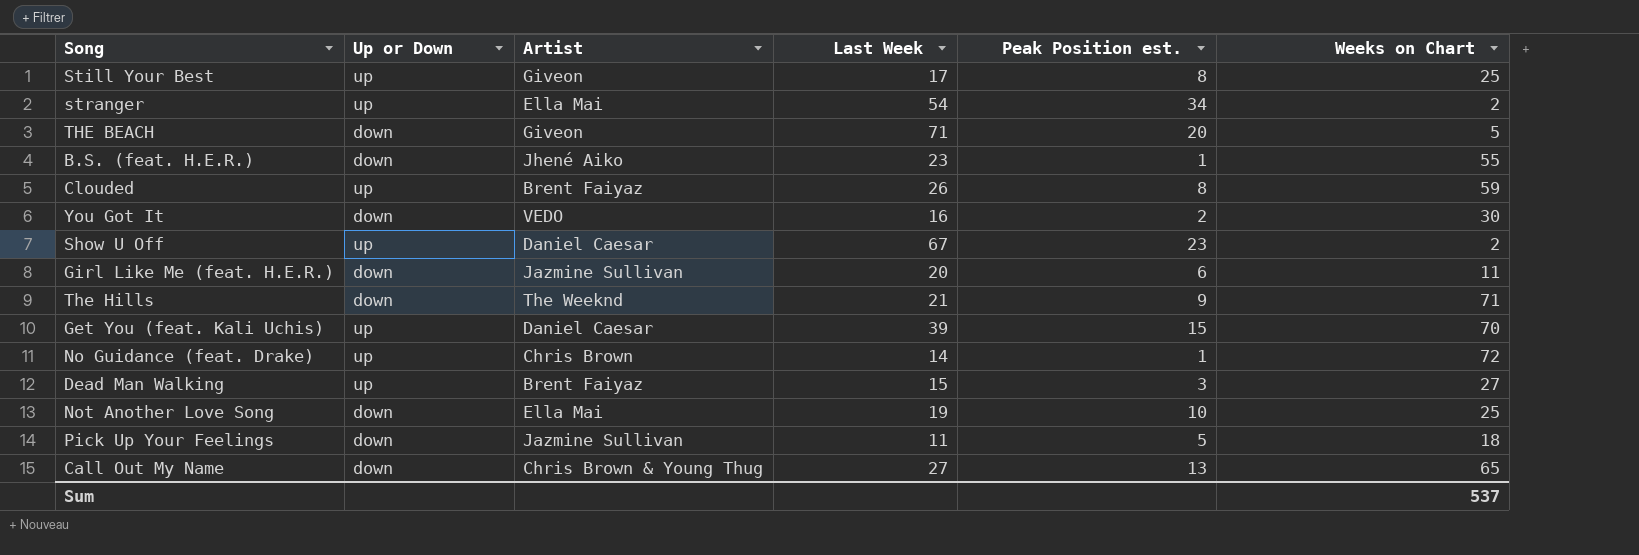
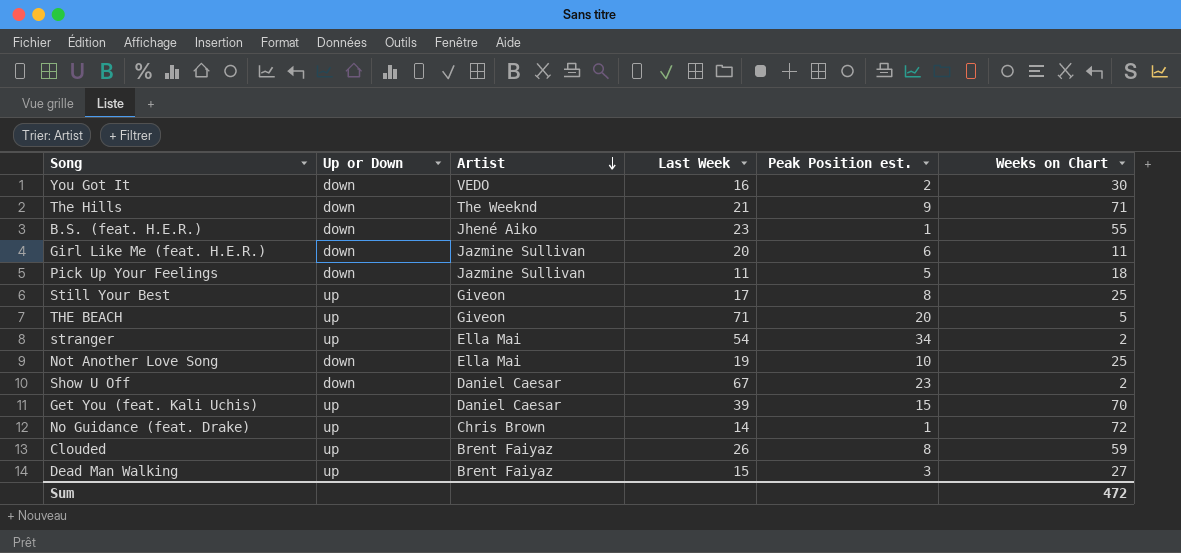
row order: none -> Artist descending
row Call Out My Name: down | Chris Brown & Young Thug | 27 | 13 | 65 -> none
THE BEACH | Up or Down: down -> up
Show U Off | Up or Down: up -> down
Sum | Weeks on Chart: 537 -> 472

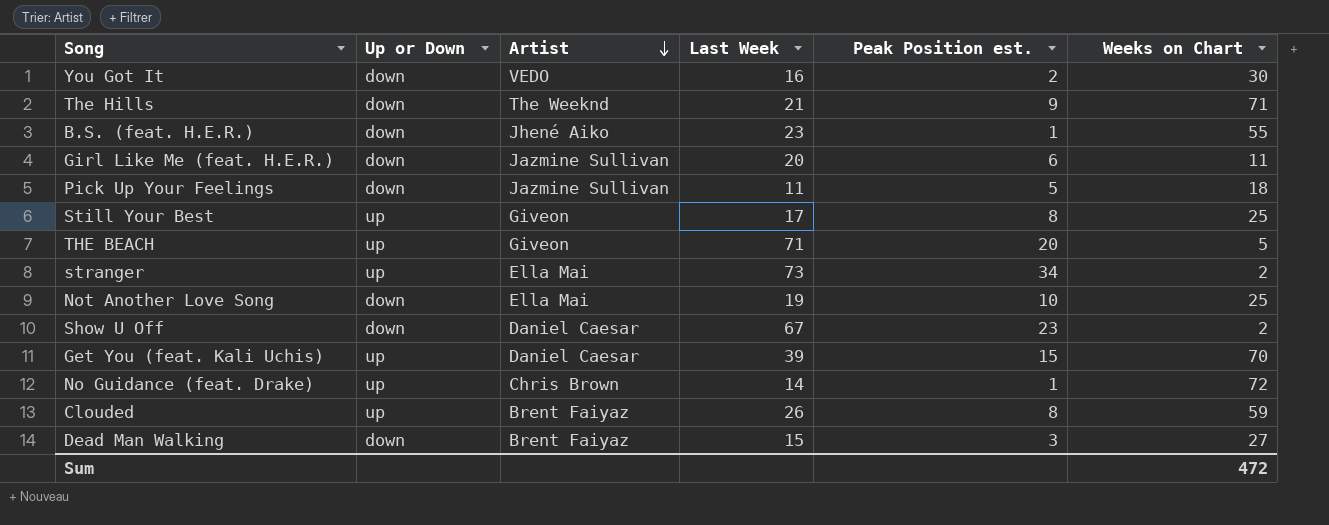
stranger | Last Week: 54 -> 73
Dead Man Walking | Up or Down: up -> down

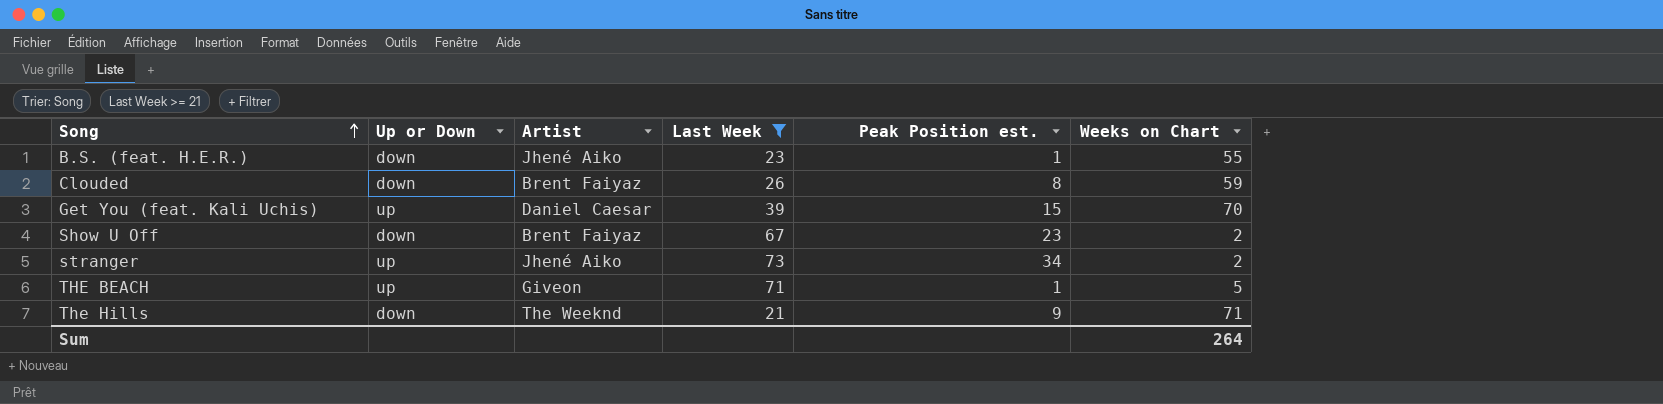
filter: none -> Last Week >= 21
row order: Artist descending -> Song ascending
Clouded | Up or Down: up -> down
Show U Off | Artist: Daniel Caesar -> Brent Faiyaz
stranger | Artist: Ella Mai -> Jhené Aiko
THE BEACH | Peak Position est.: 20 -> 1
Sum | Weeks on Chart: 472 -> 264

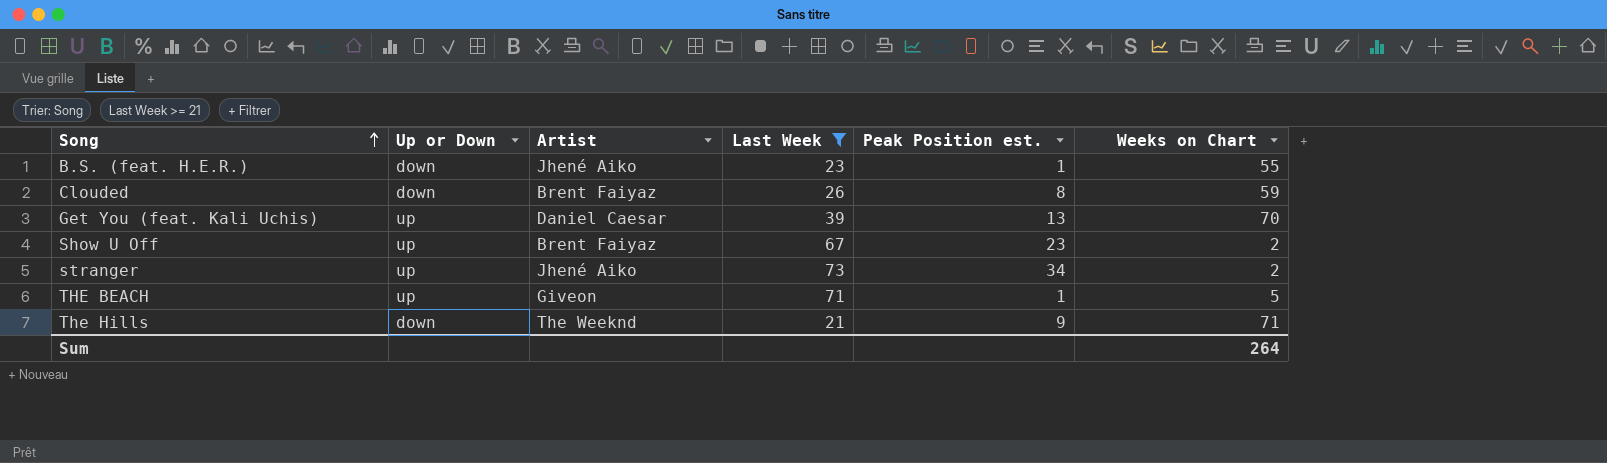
Get You (feat. Kali Uchis) | Peak Position est.: 15 -> 13
Show U Off | Up or Down: down -> up

